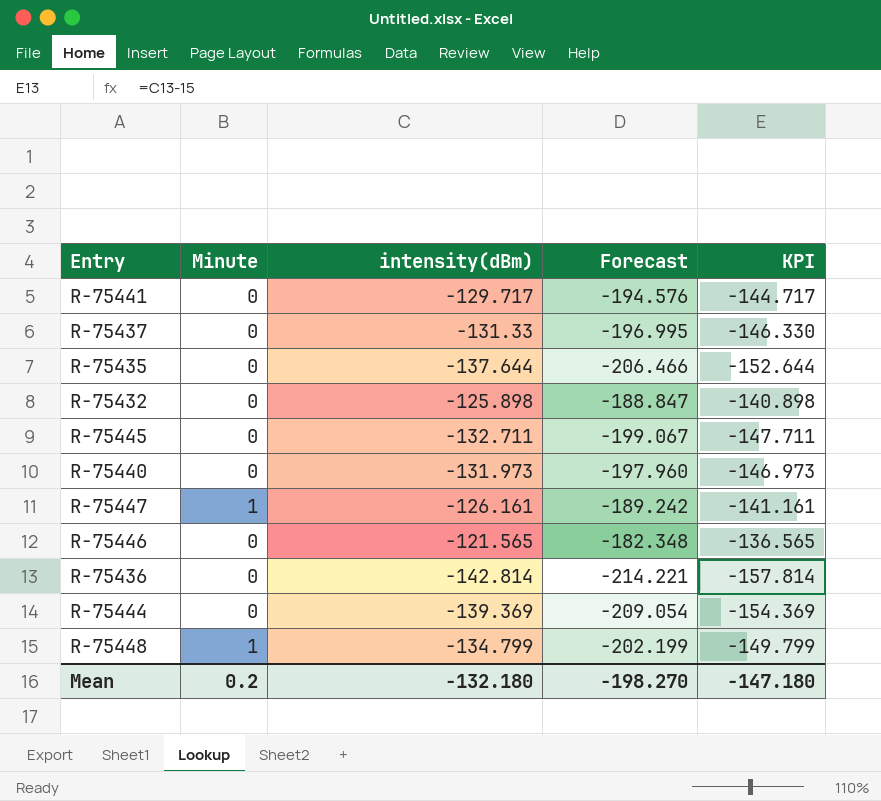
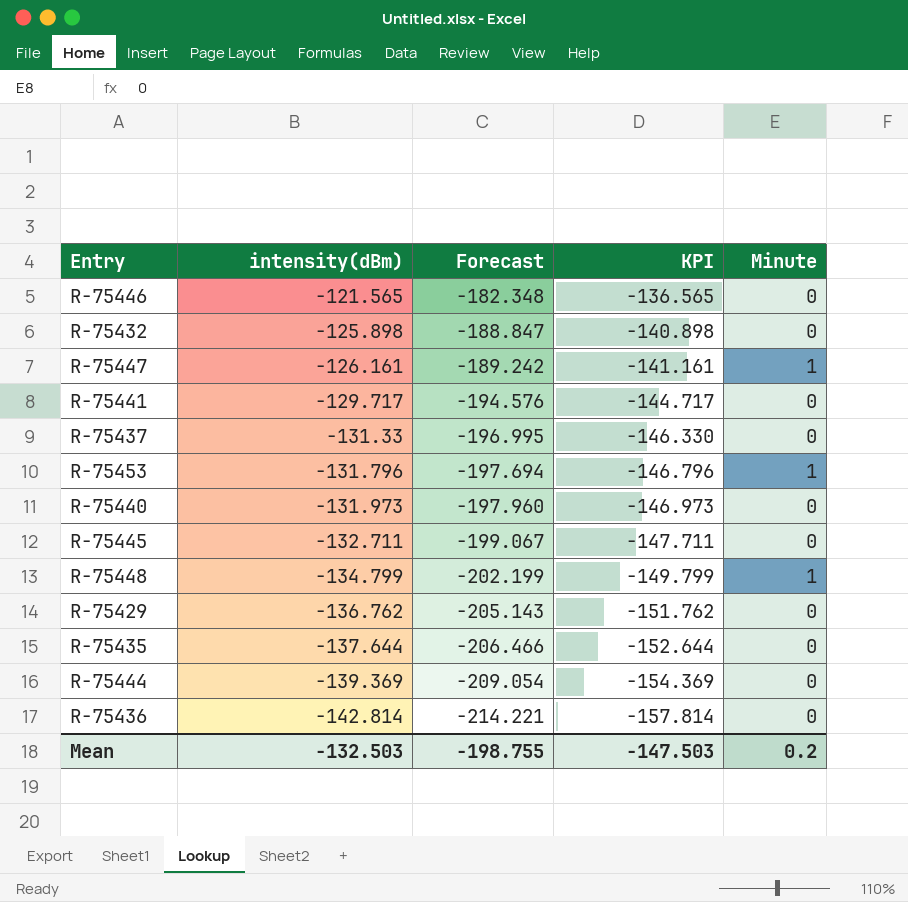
row order: none -> intensity(dBm) descending
column Minute | position: 2 -> 5
row R-75453: none -> -131.796 | -197.694 | -146.796 | 1
row R-75429: none -> -136.762 | -205.143 | -151.762 | 0
Mean | intensity(dBm): -132.180 -> -132.503
Mean | Forecast: -198.270 -> -198.755
Mean | KPI: -147.180 -> -147.503

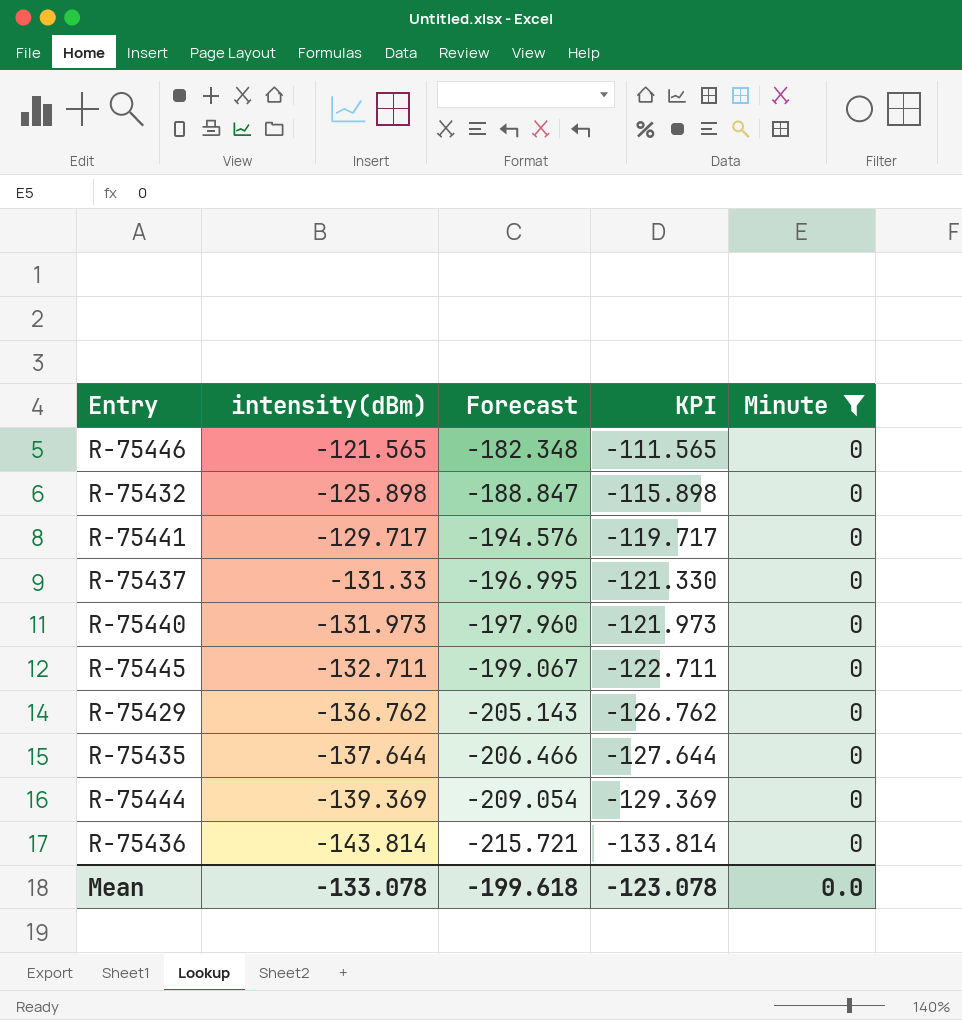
filter: none -> Minute = 0
column KPI | formula: [intensity(dBm)] - 15 -> [intensity(dBm)] + 10
R-75436 | intensity(dBm): -142.814 -> -143.814
R-75436 | Forecast: -214.221 -> -215.721
Mean | intensity(dBm): -132.503 -> -133.078
Mean | Forecast: -198.755 -> -199.618
Mean | KPI: -147.503 -> -123.078
Mean | Minute: 0.2 -> 0.0

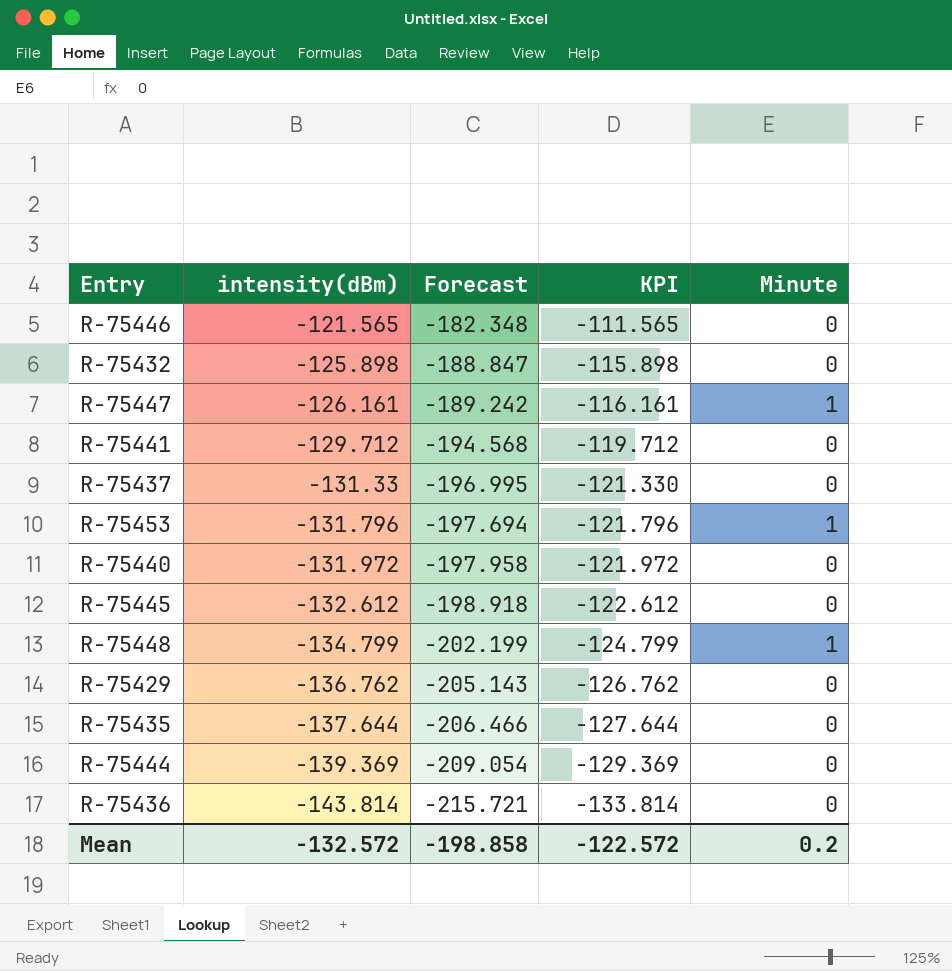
filter: Minute = 0 -> none
R-75441 | intensity(dBm): -129.717 -> -129.712
R-75441 | Forecast: -194.576 -> -194.568
R-75441 | KPI: -119.717 -> -119.712
R-75440 | intensity(dBm): -131.973 -> -131.972
R-75440 | Forecast: -197.960 -> -197.958
R-75440 | KPI: -121.973 -> -121.972
R-75445 | intensity(dBm): -132.711 -> -132.612
R-75445 | Forecast: -199.067 -> -198.918
R-75445 | KPI: -122.711 -> -122.612
Mean | intensity(dBm): -133.078 -> -132.572
Mean | Forecast: -199.618 -> -198.858
Mean | KPI: -123.078 -> -122.572
Mean | Minute: 0.0 -> 0.2

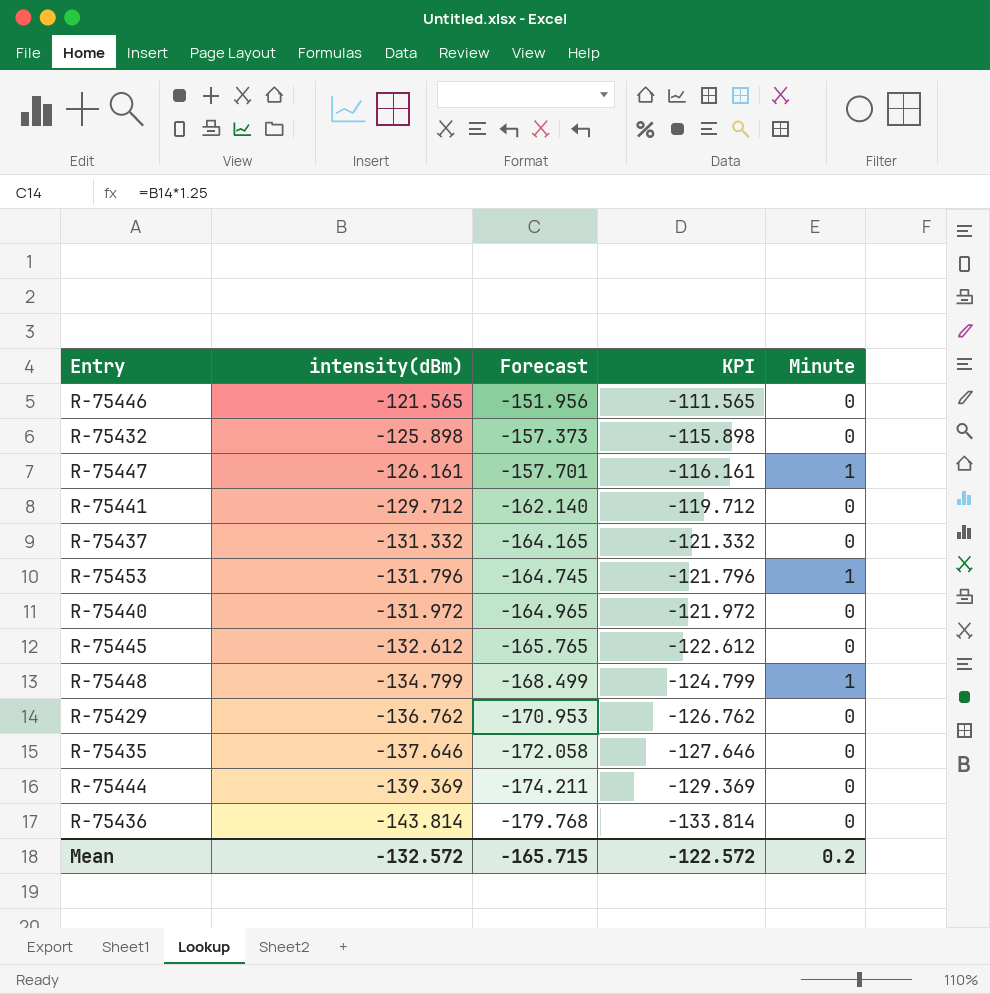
column Forecast | formula: [intensity(dBm)] * 1.5 -> [intensity(dBm)] * 1.25
R-75437 | intensity(dBm): -131.33 -> -131.332
R-75437 | KPI: -121.330 -> -121.332
R-75435 | intensity(dBm): -137.644 -> -137.646
R-75435 | KPI: -127.644 -> -127.646
Mean | Forecast: -198.858 -> -165.715

